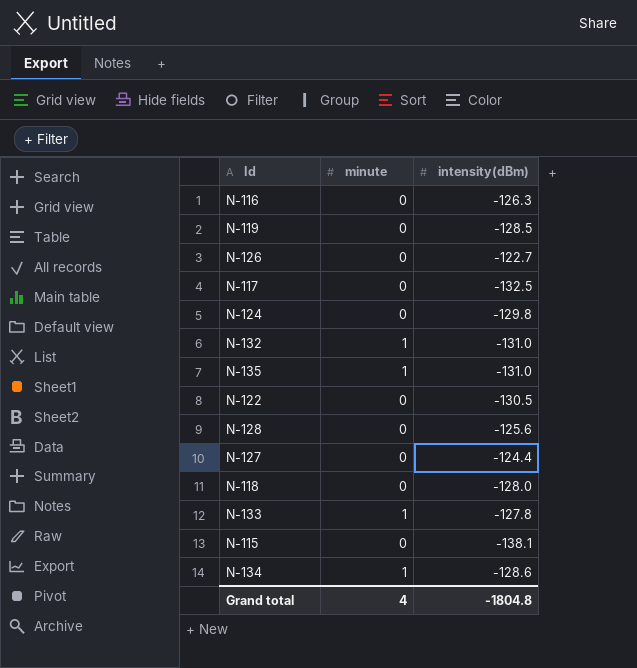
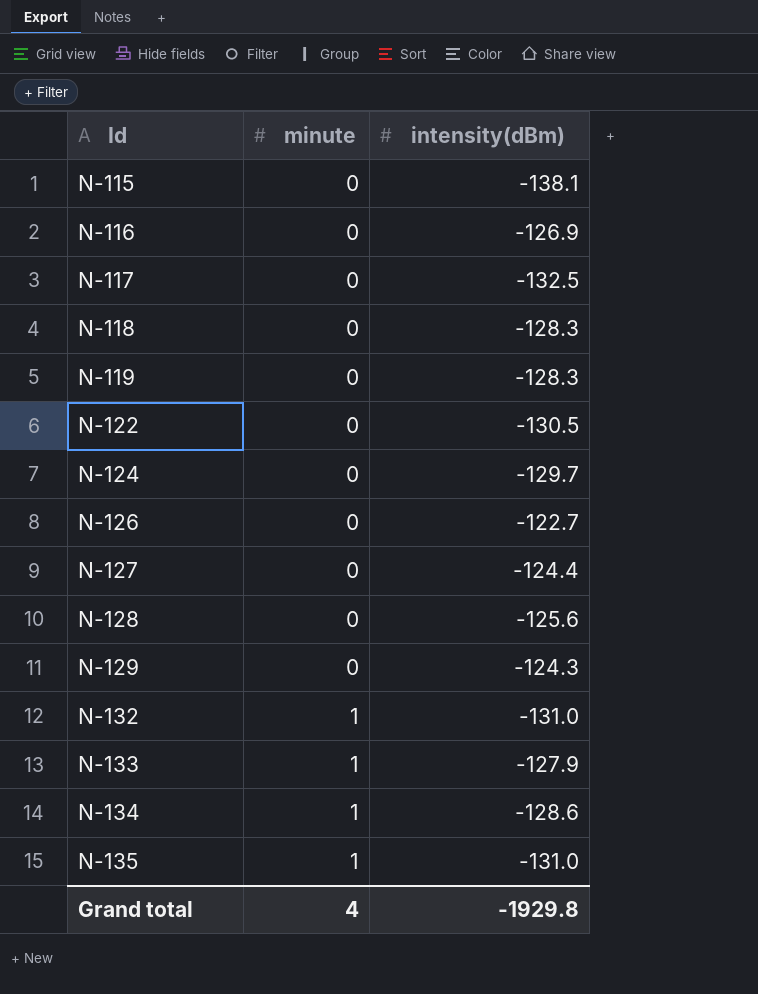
row order: none -> Id ascending
N-116 | intensity(dBm): -126.3 -> -126.9
N-118 | intensity(dBm): -128.0 -> -128.3
N-119 | intensity(dBm): -128.5 -> -128.3
N-124 | intensity(dBm): -129.8 -> -129.7
row N-129: none -> 0 | -124.3
N-133 | intensity(dBm): -127.8 -> -127.9
Grand total | intensity(dBm): -1804.8 -> -1929.8

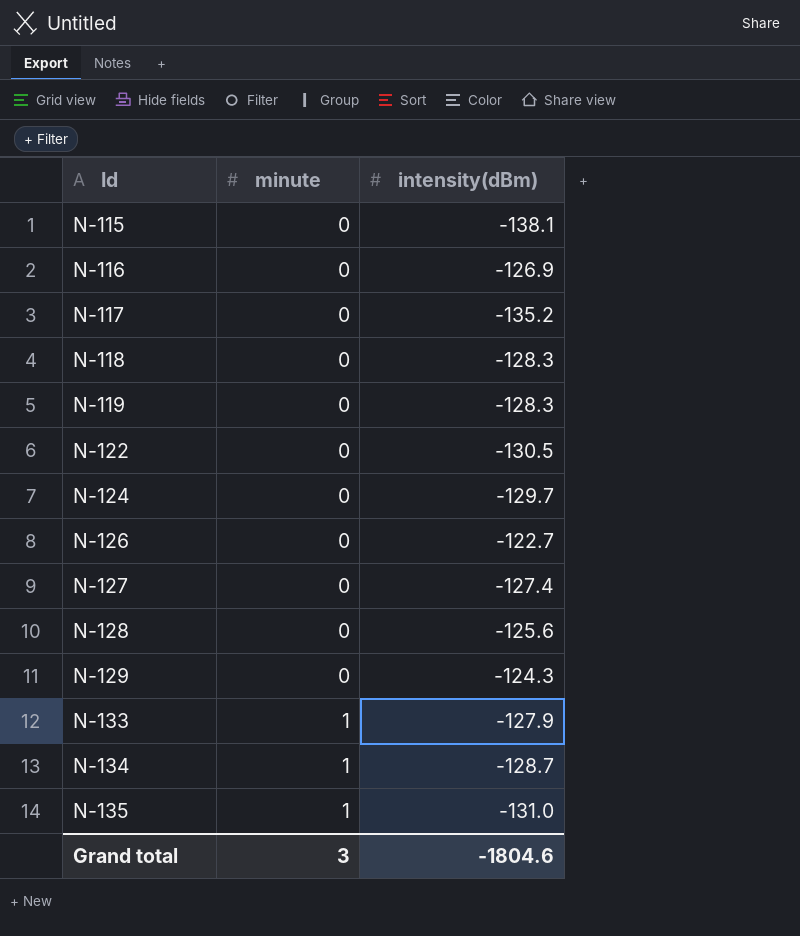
row N-132: 1 | -131.0 -> none
N-117 | intensity(dBm): -132.5 -> -135.2
N-127 | intensity(dBm): -124.4 -> -127.4
N-134 | intensity(dBm): -128.6 -> -128.7
Grand total | minute: 4 -> 3
Grand total | intensity(dBm): -1929.8 -> -1804.6

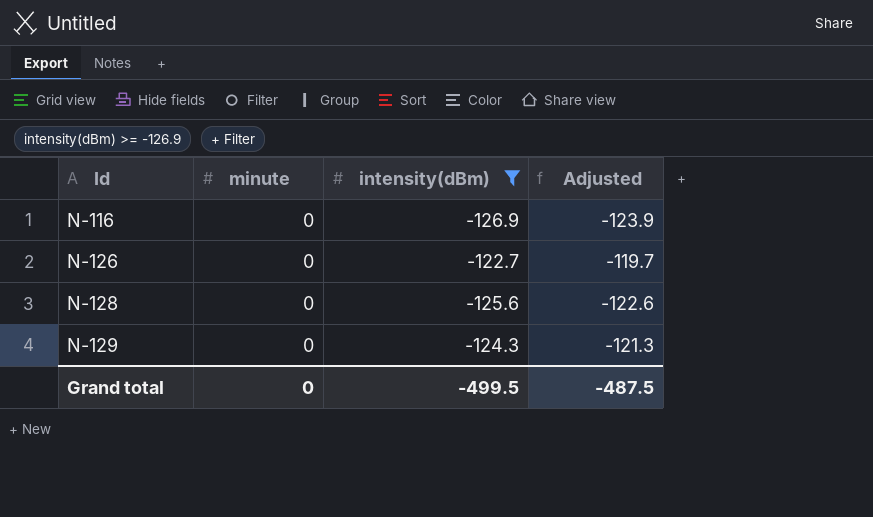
filter: none -> intensity(dBm) >= -126.9
column Adjusted | formula: none -> [intensity(dBm)] + 3
Grand total | minute: 3 -> 0
Grand total | intensity(dBm): -1804.6 -> -499.5

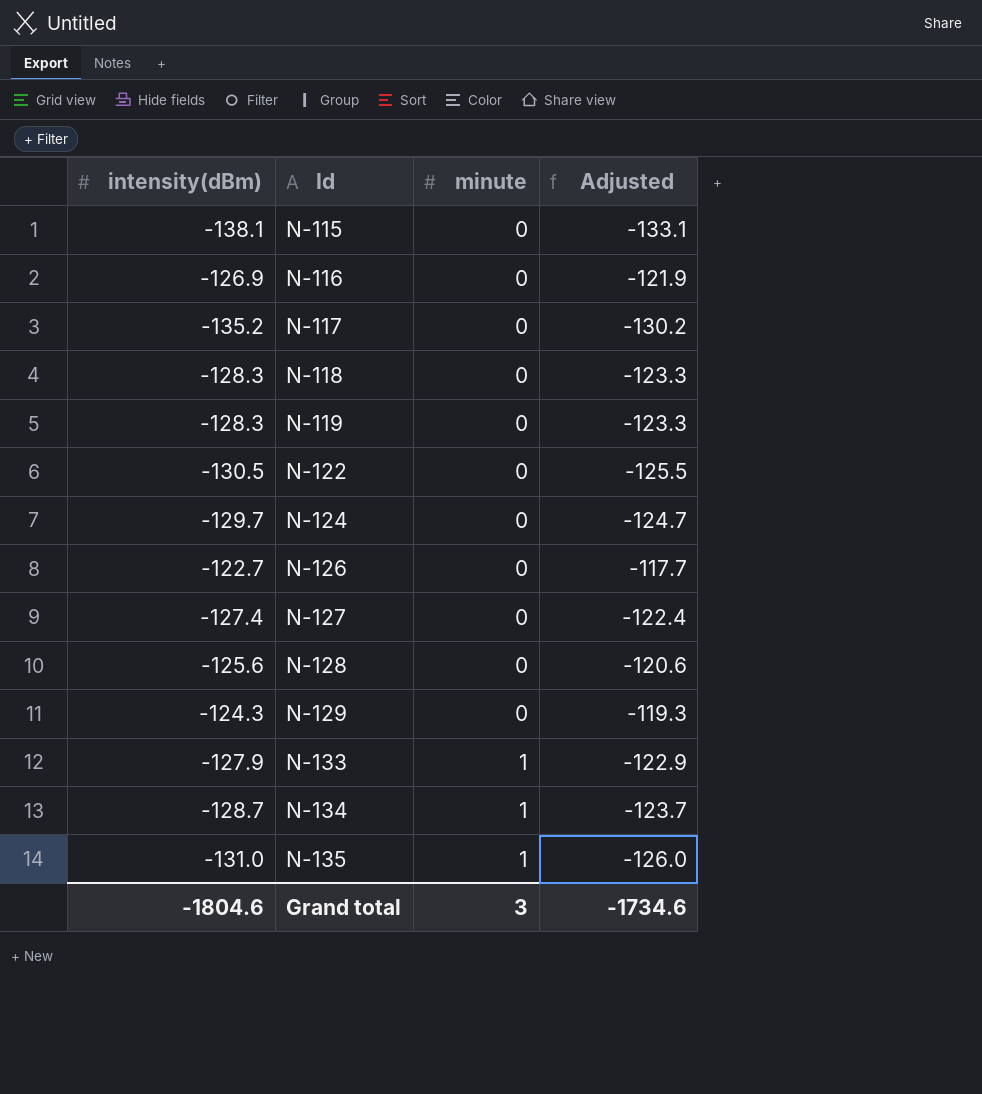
filter: intensity(dBm) >= -126.9 -> none
column intensity(dBm) | position: 3 -> 1
column Adjusted | formula: [intensity(dBm)] + 3 -> [intensity(dBm)] + 5
Grand total | intensity(dBm): -499.5 -> -1804.6
Grand total | minute: 0 -> 3
Grand total | Adjusted: -487.5 -> -1734.6

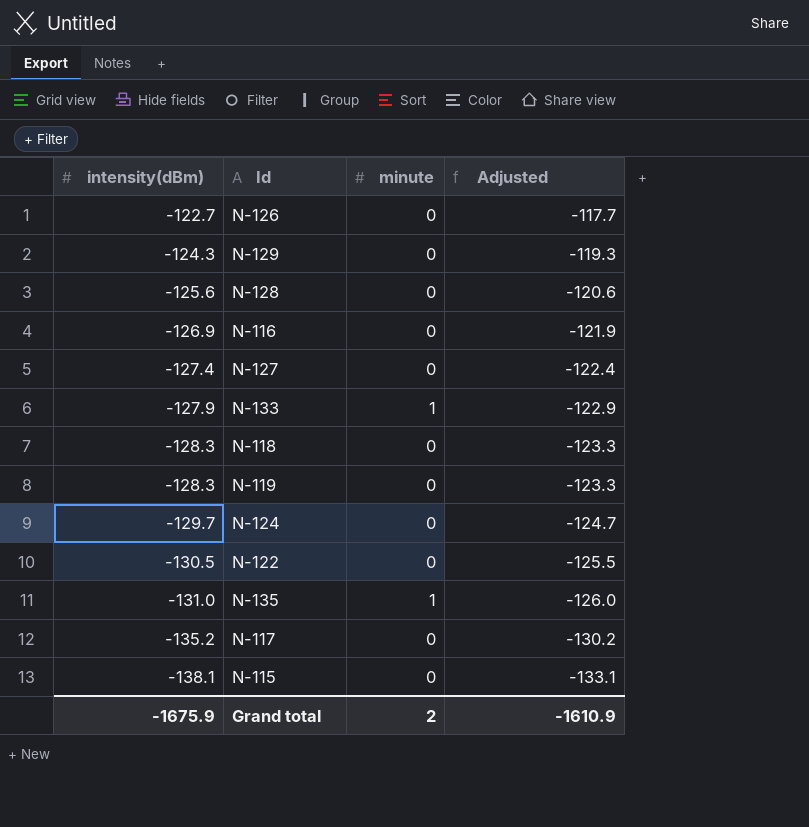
row order: Id ascending -> intensity(dBm) descending
row N-134: -128.7 | 1 | -123.7 -> none
Grand total | intensity(dBm): -1804.6 -> -1675.9
Grand total | minute: 3 -> 2
Grand total | Adjusted: -1734.6 -> -1610.9

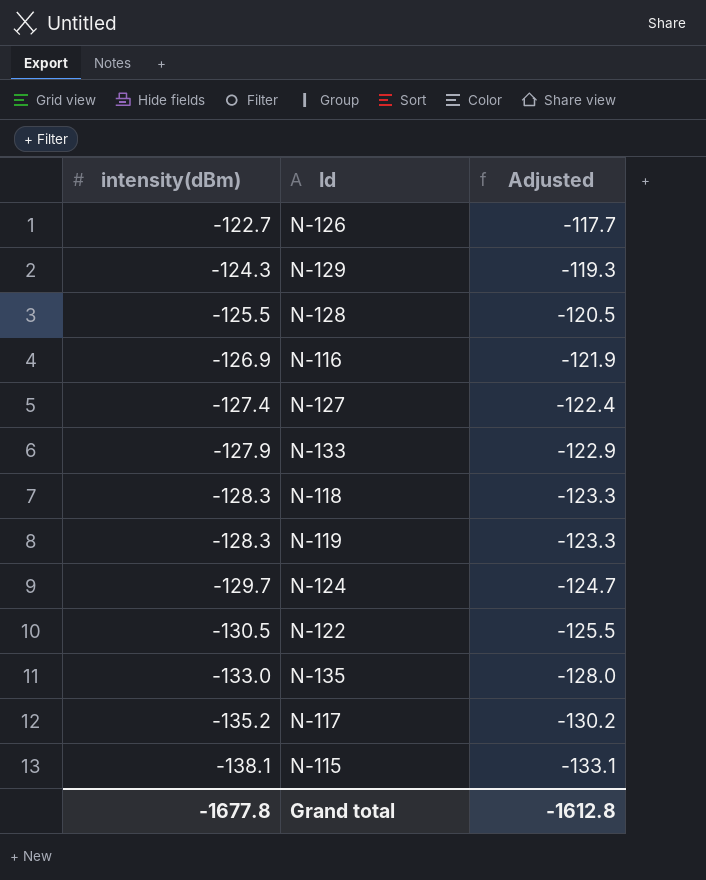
column minute | position: 3 -> none
N-128 | intensity(dBm): -125.6 -> -125.5
N-128 | Adjusted: -120.6 -> -120.5
N-135 | intensity(dBm): -131.0 -> -133.0
N-135 | Adjusted: -126.0 -> -128.0
Grand total | intensity(dBm): -1675.9 -> -1677.8
Grand total | Adjusted: -1610.9 -> -1612.8

